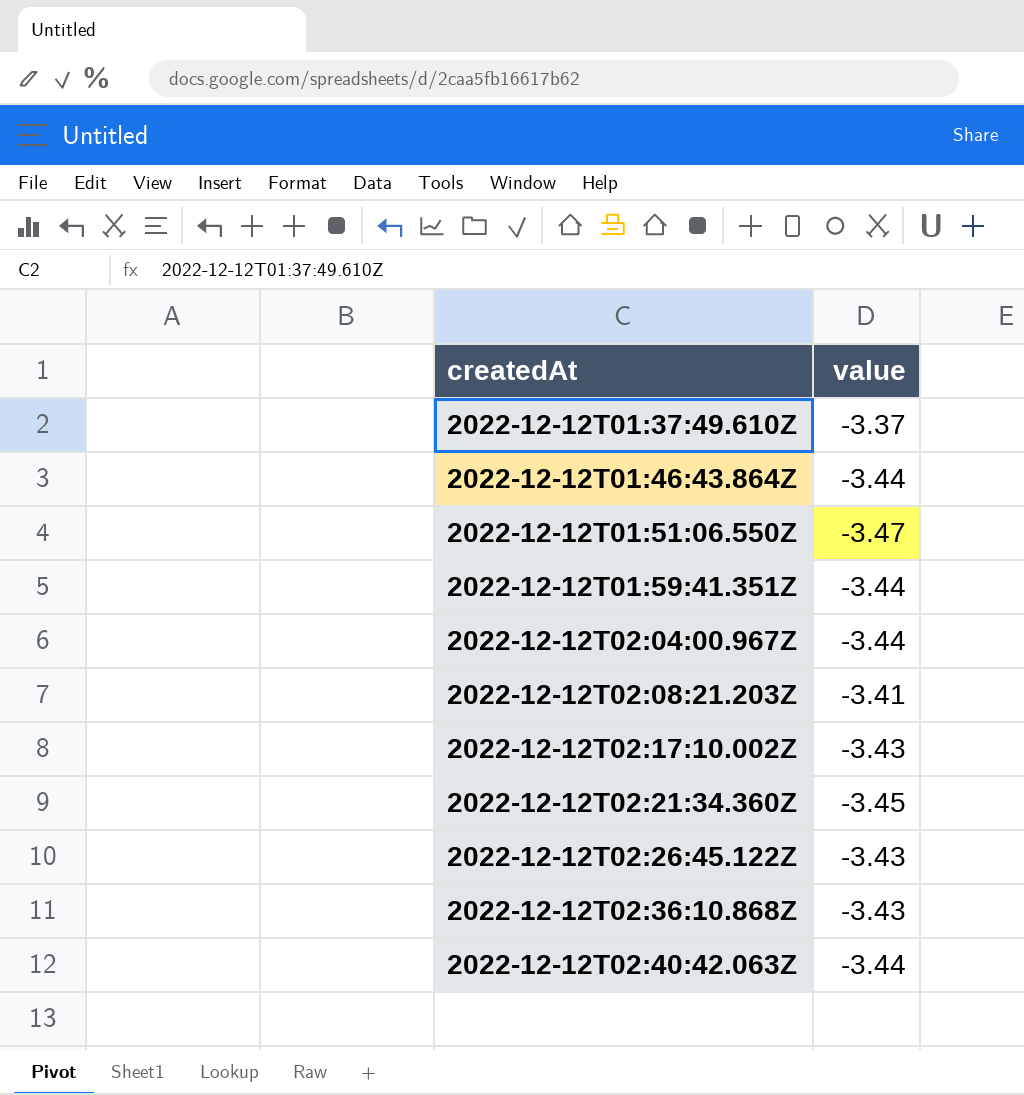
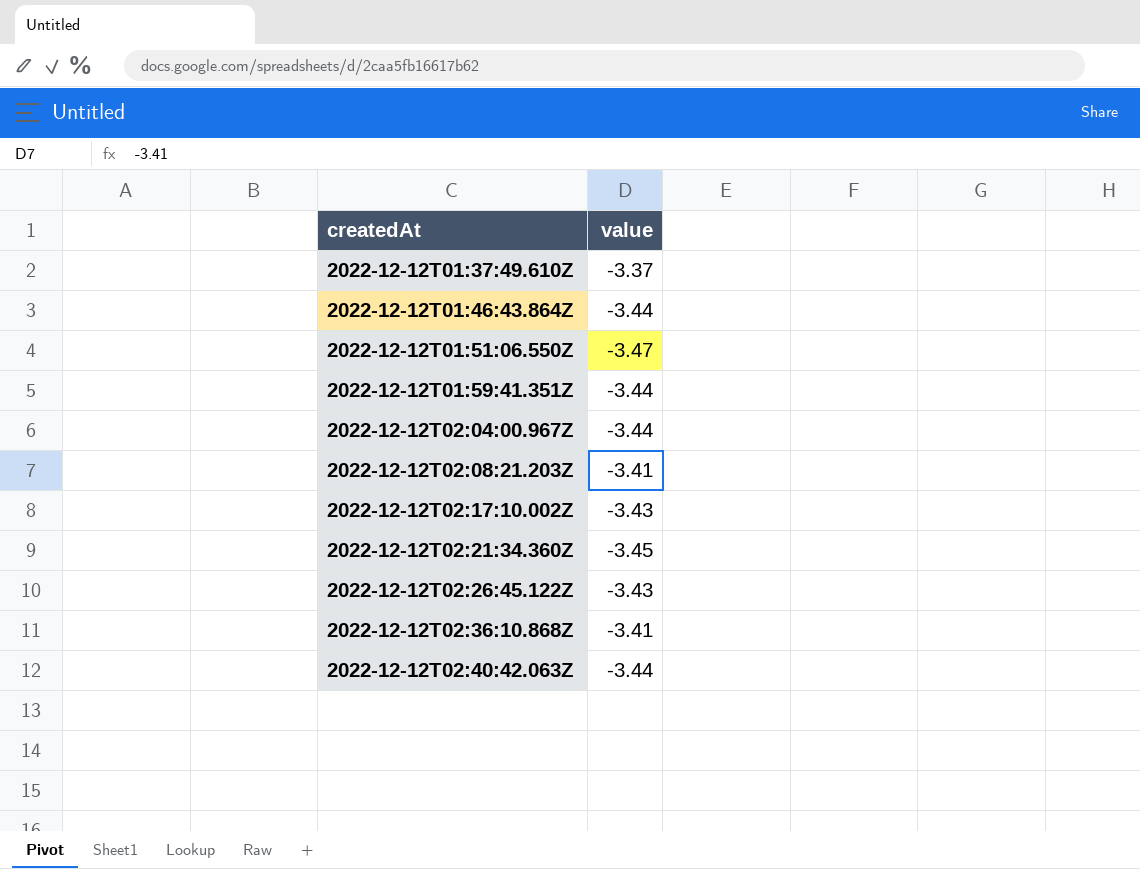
2022-12-12T02:36:10.868Z | value: -3.43 -> -3.41

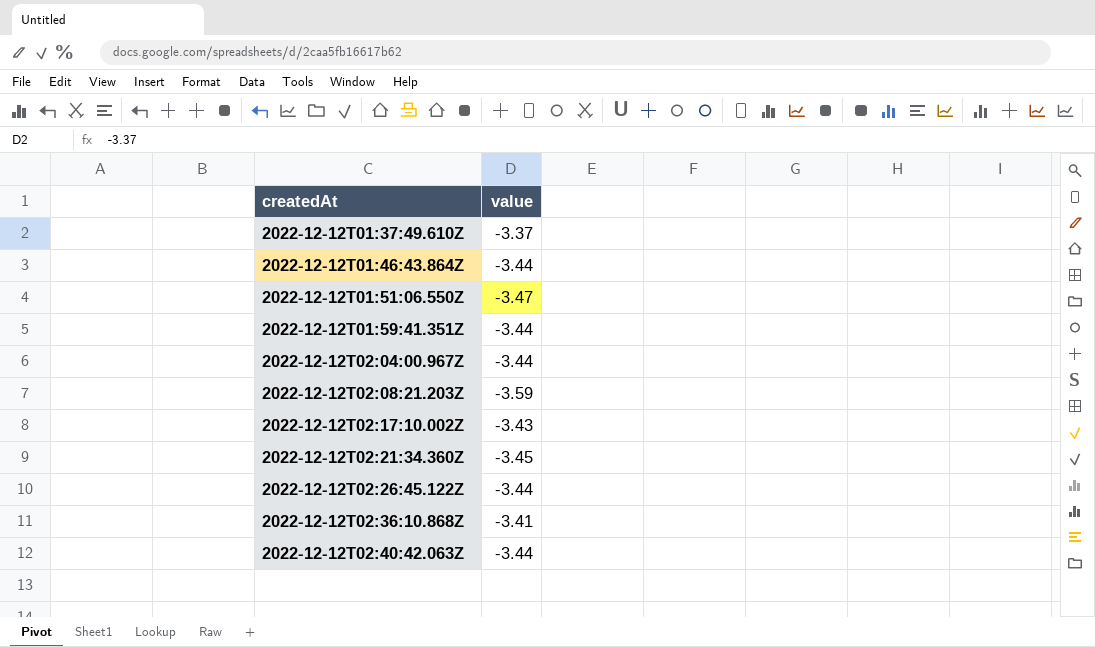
2022-12-12T02:08:21.203Z | value: -3.41 -> -3.59
2022-12-12T02:26:45.122Z | value: -3.43 -> -3.44

